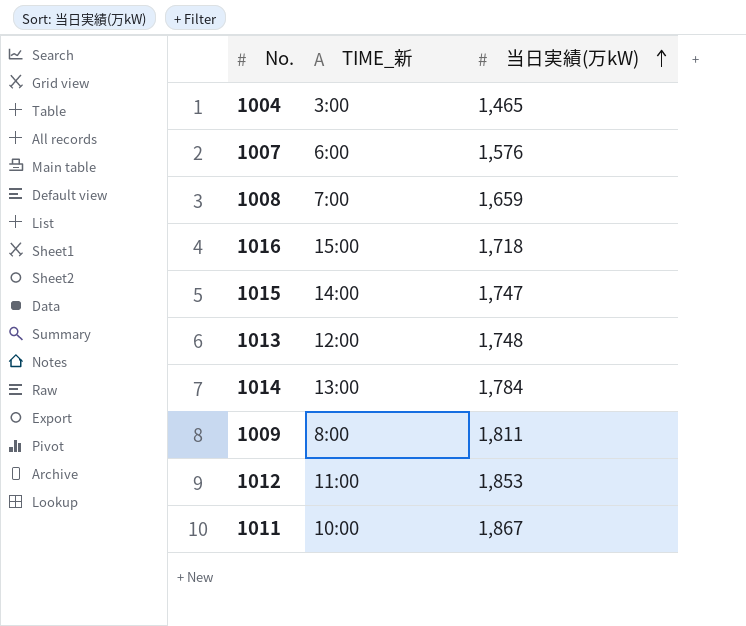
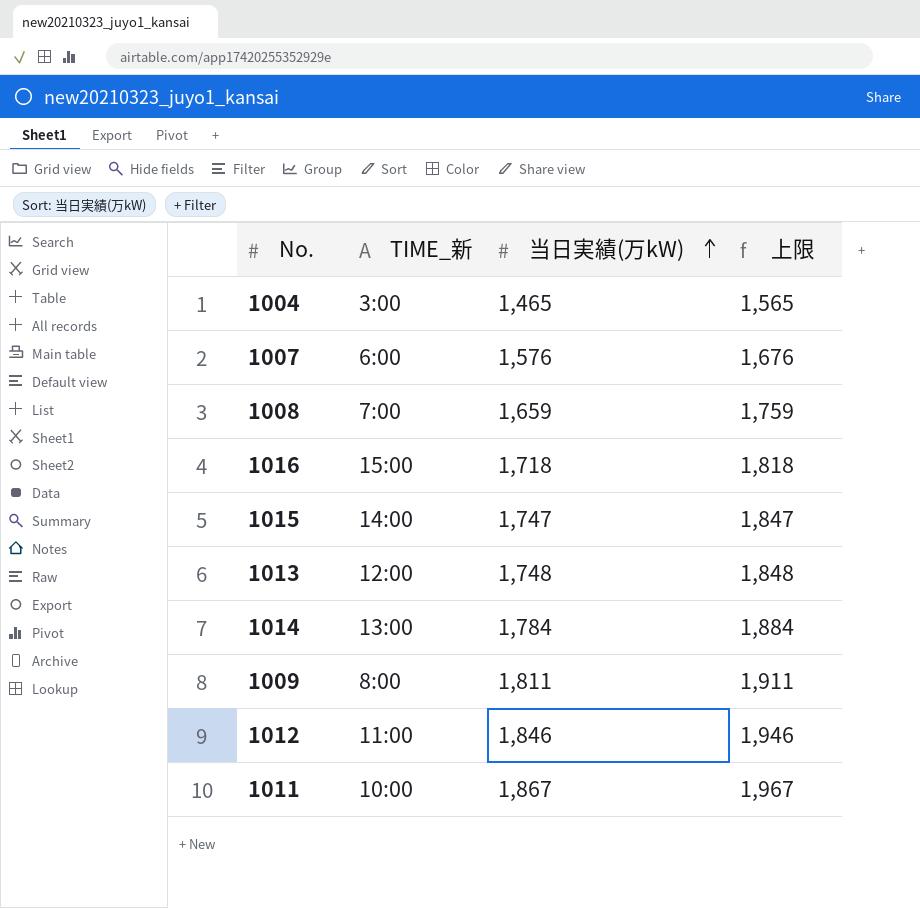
column 上限 | formula: none -> [当日実績(万kW)] + 100
1012 | 当日実績(万kW): 1,853 -> 1,846

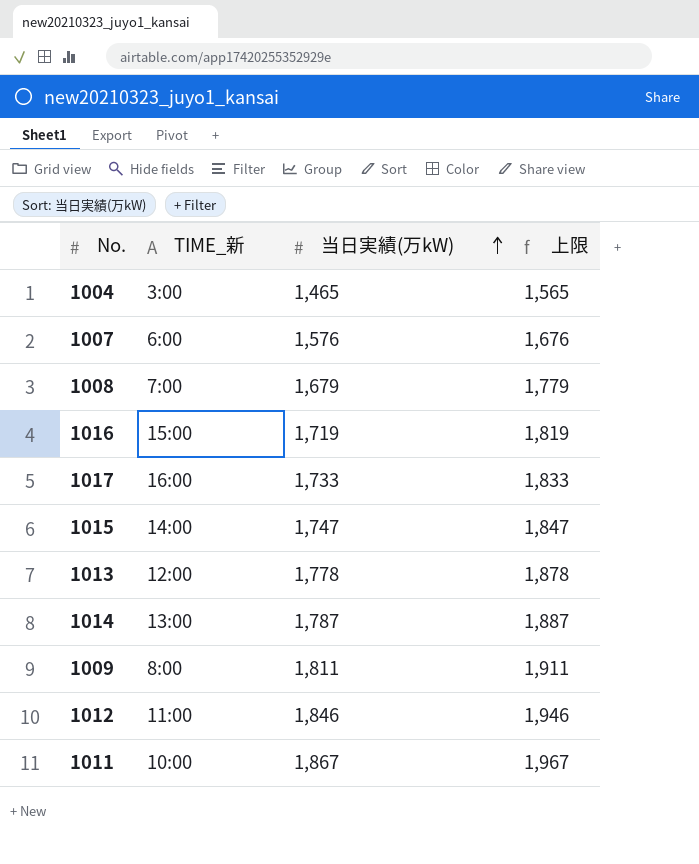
1008 | 当日実績(万kW): 1,659 -> 1,679
1008 | 上限: 1,759 -> 1,779
1016 | 当日実績(万kW): 1,718 -> 1,719
1016 | 上限: 1,818 -> 1,819
row 1017: none -> 16:00 | 1,733 | 1,833
1013 | 当日実績(万kW): 1,748 -> 1,778
1013 | 上限: 1,848 -> 1,878
1014 | 当日実績(万kW): 1,784 -> 1,787
1014 | 上限: 1,884 -> 1,887

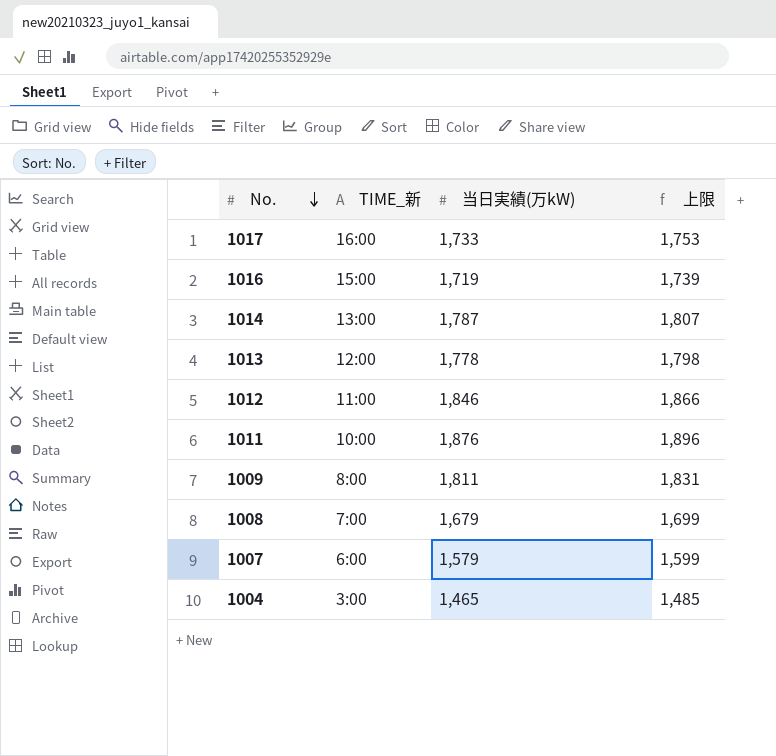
row order: 当日実績(万kW) ascending -> No. descending
column 上限 | formula: [当日実績(万kW)] + 100 -> [当日実績(万kW)] + 20
row 1015: 14:00 | 1,747 | 1,847 -> none
1011 | 当日実績(万kW): 1,867 -> 1,876
1007 | 当日実績(万kW): 1,576 -> 1,579

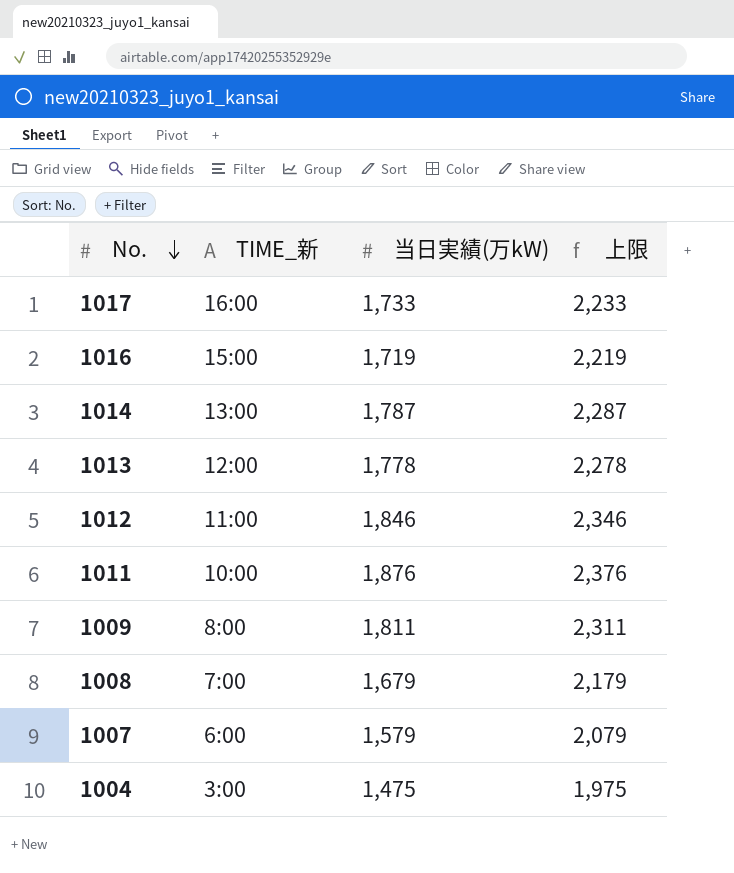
column 上限 | formula: [当日実績(万kW)] + 20 -> [当日実績(万kW)] + 500
1004 | 当日実績(万kW): 1,465 -> 1,475

